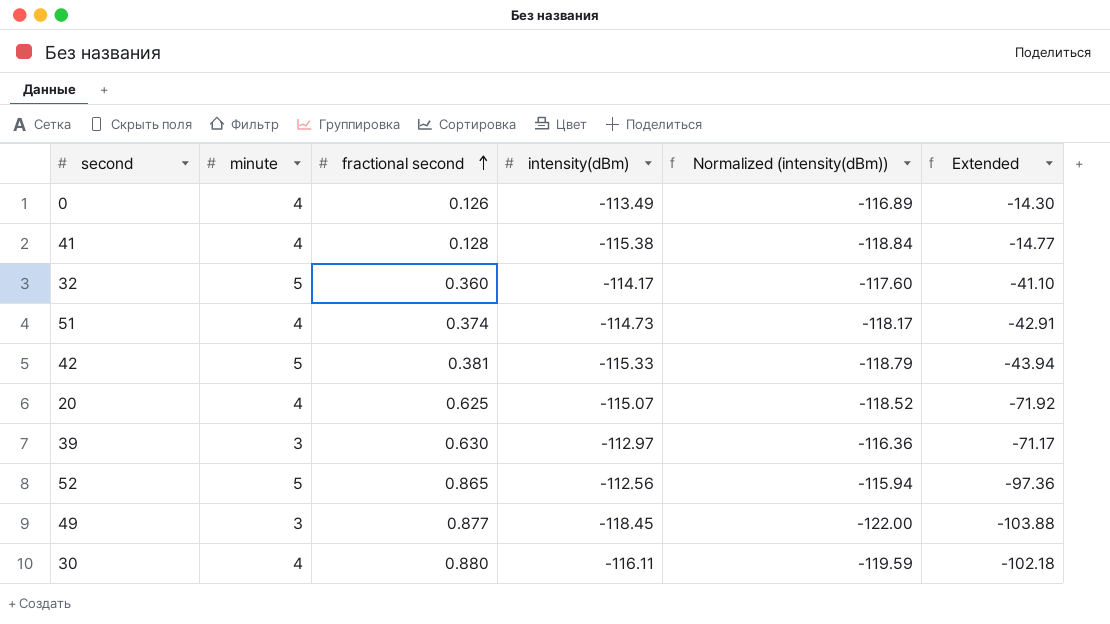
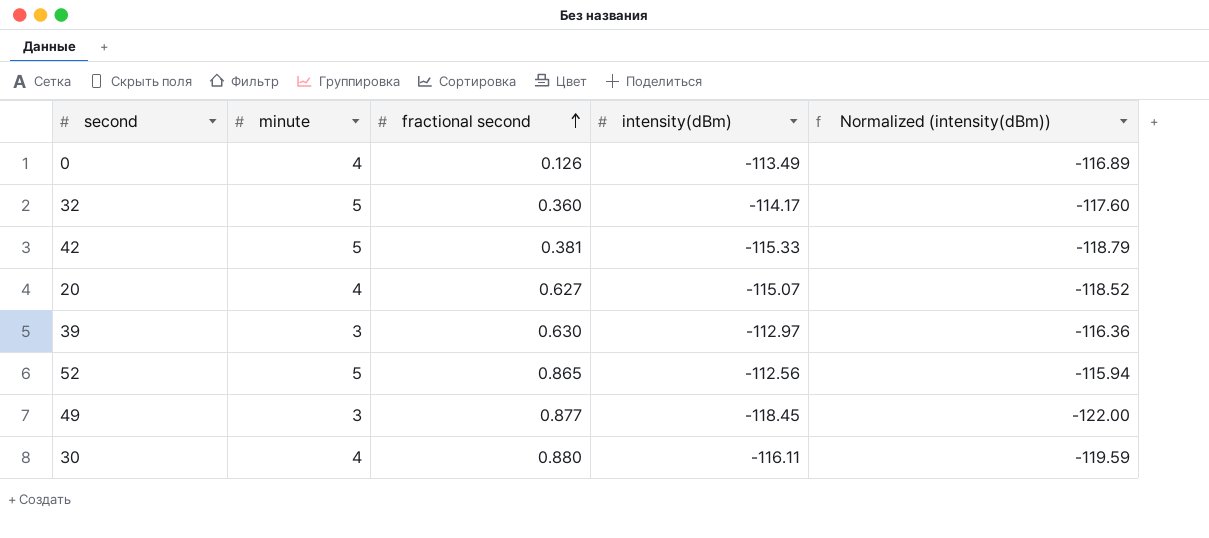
column Extended | formula: [fractional second] * [intensity(dBm)] -> none
row 41: 4 | 0.128 | -115.38 | -118.84 | -14.77 -> none
row 51: 4 | 0.374 | -114.73 | -118.17 | -42.91 -> none
20 | fractional second: 0.625 -> 0.627

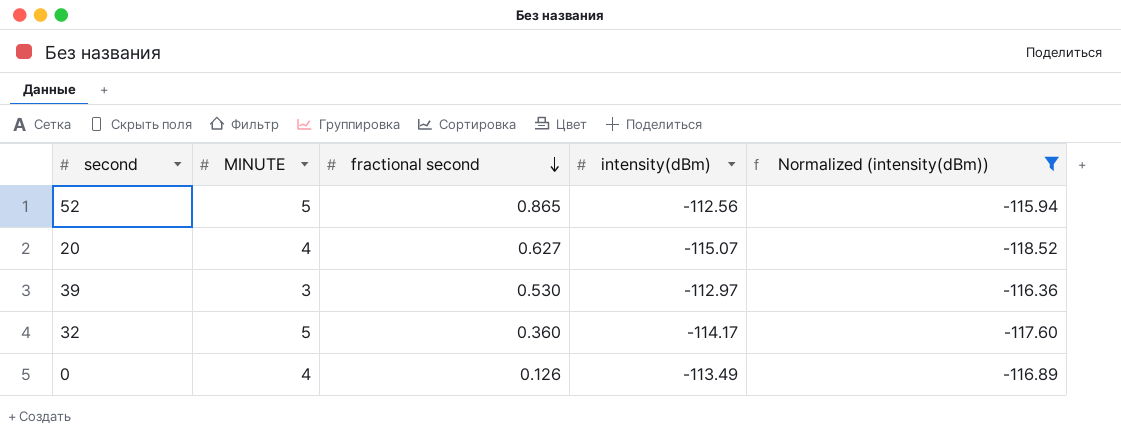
filter: none -> Normalized (intensity(dBm)) >= -118.52
row order: fractional second ascending -> fractional second descending
column name: minute -> MINUTE
39 | fractional second: 0.630 -> 0.530

